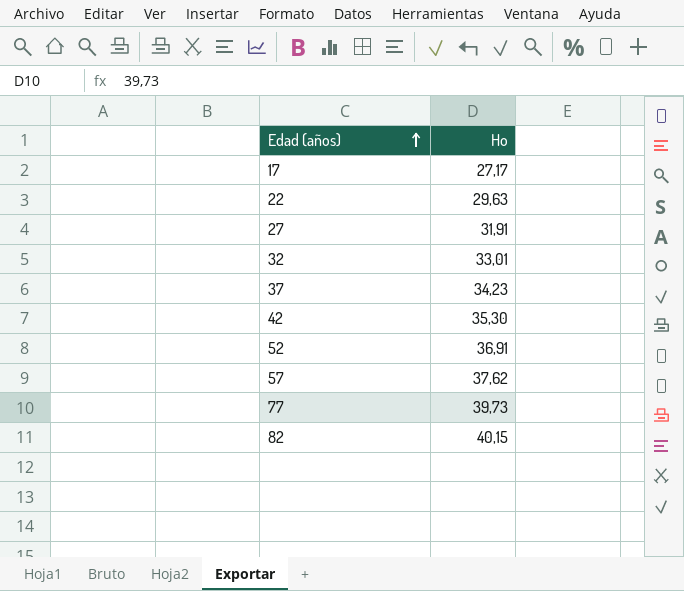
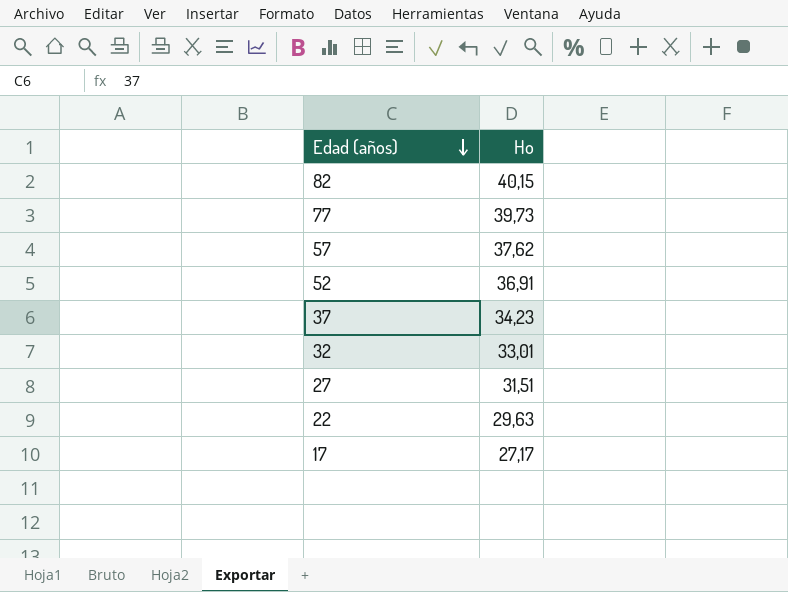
row order: Edad (años) ascending -> Edad (años) descending
row 42: 35,30 -> none
27 | Ho: 31,91 -> 31,51

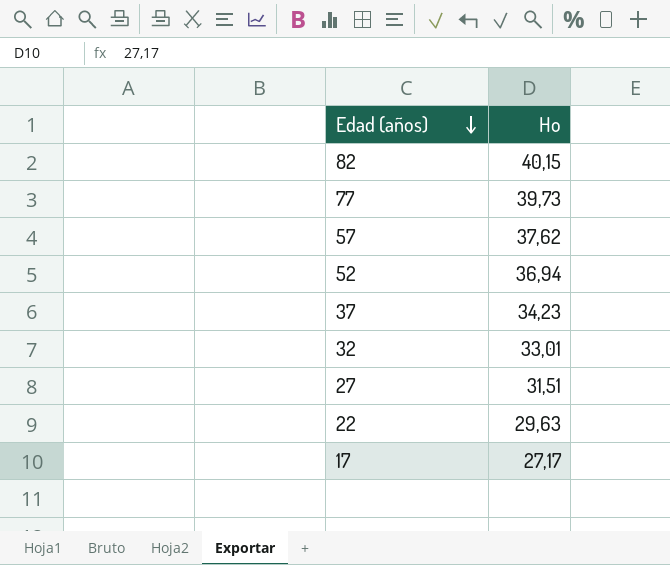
52 | Ho: 36,91 -> 36,94

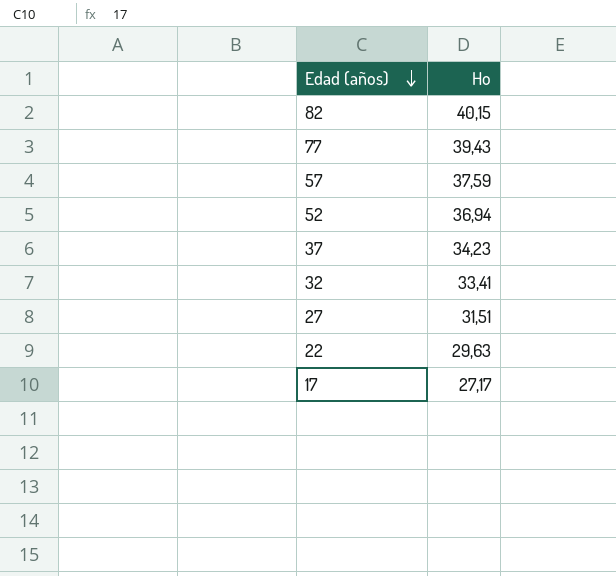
77 | Ho: 39,73 -> 39,43
57 | Ho: 37,62 -> 37,59
32 | Ho: 33,01 -> 33,41

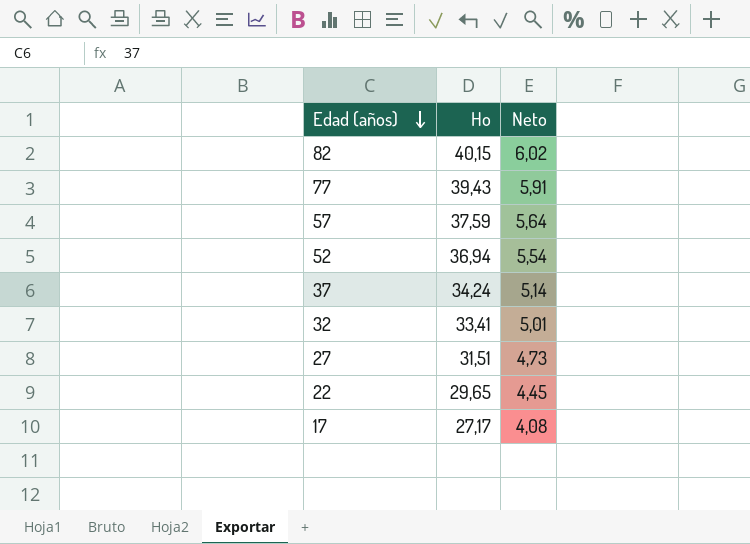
column Neto | formula: none -> [Ho] * 0,15
37 | Ho: 34,23 -> 34,24
22 | Ho: 29,63 -> 29,65

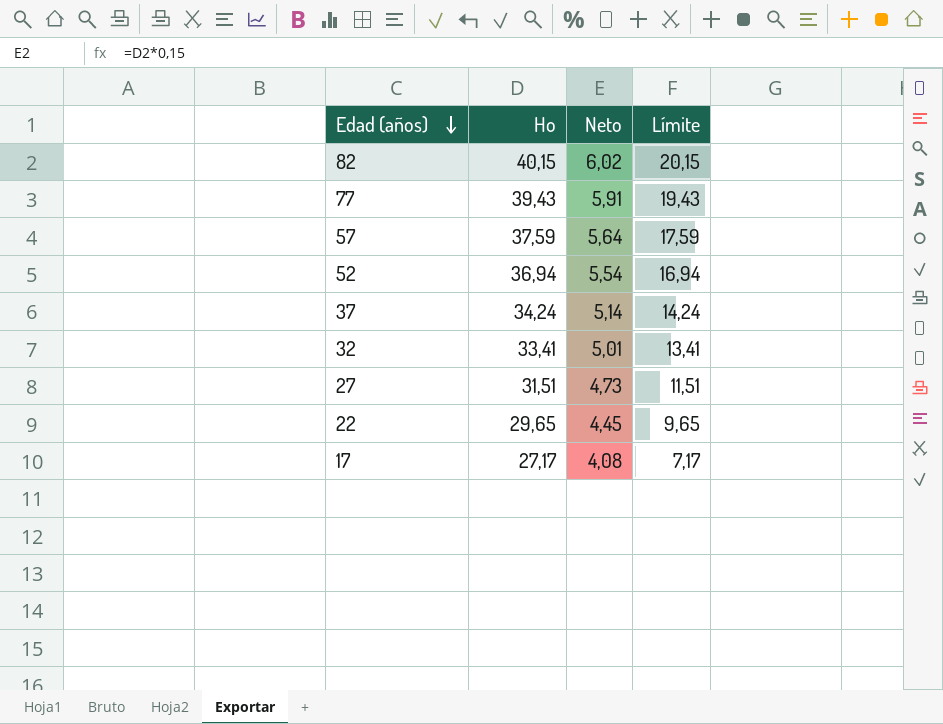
column Límite | formula: none -> [Ho] - 20

